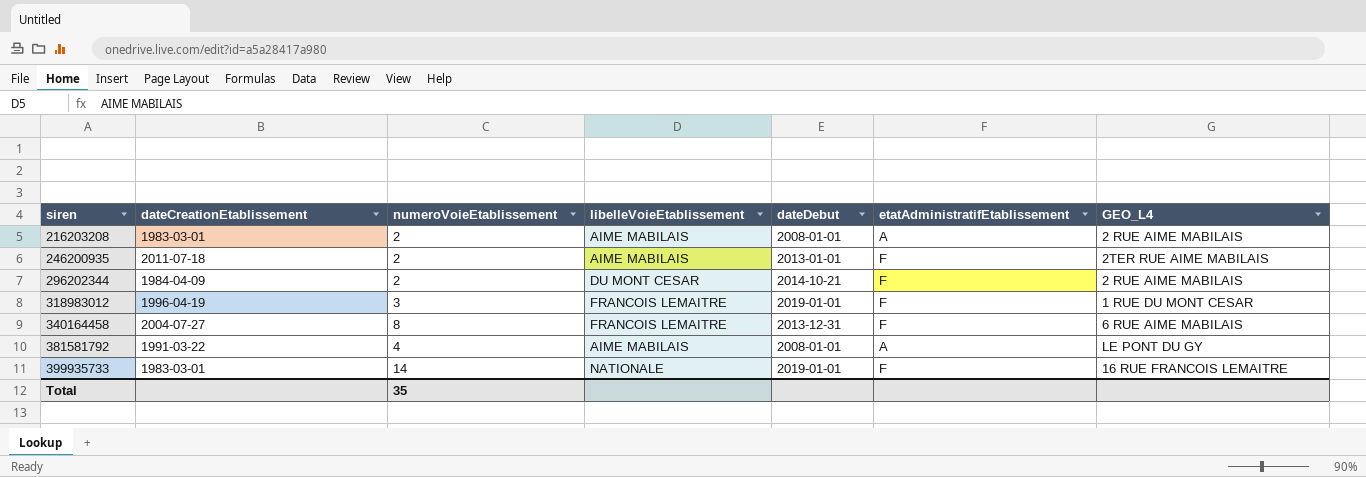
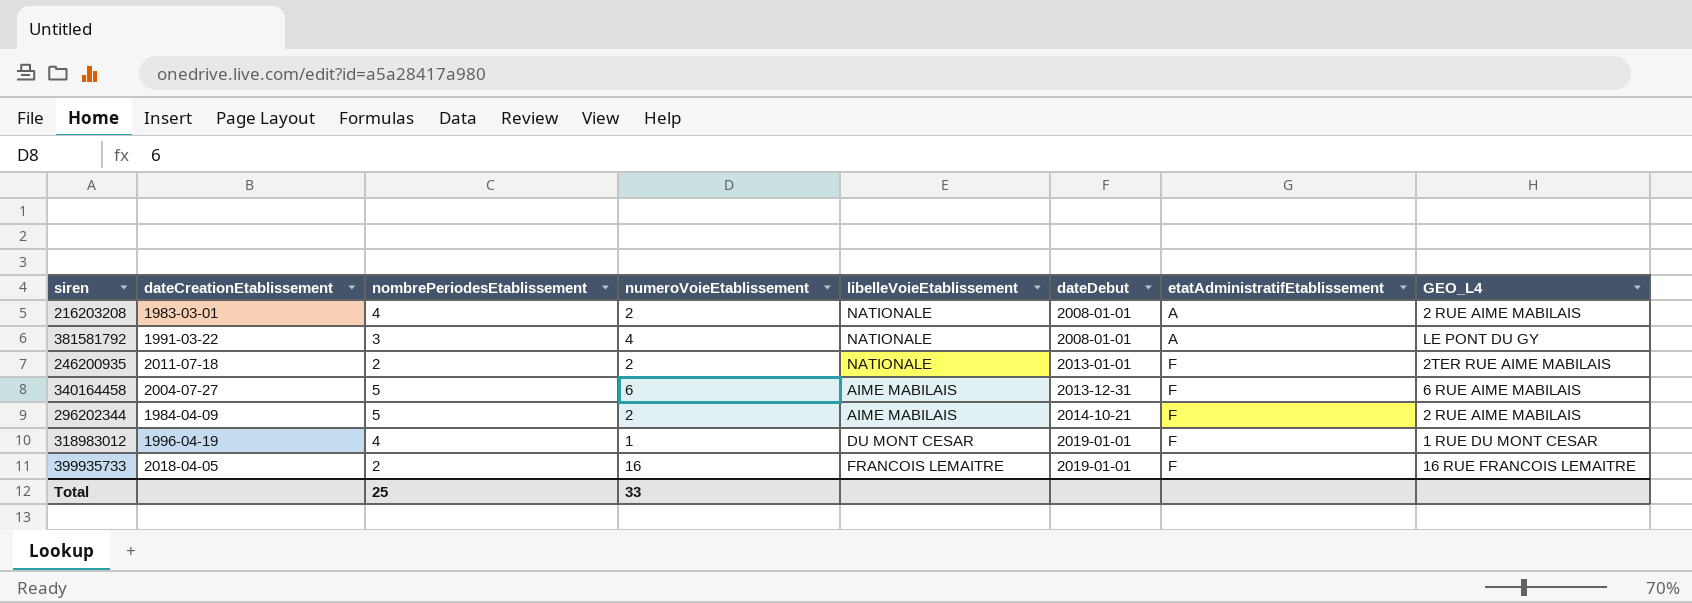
row order: siren ascending -> dateDebut ascending
column nombrePeriodesEtablissement | position: none -> 3
216203208 | libelleVoieEtablissement: AIME MABILAIS -> NATIONALE
381581792 | libelleVoieEtablissement: AIME MABILAIS -> NATIONALE
246200935 | libelleVoieEtablissement: AIME MABILAIS -> NATIONALE
340164458 | numeroVoieEtablissement: 8 -> 6
340164458 | libelleVoieEtablissement: FRANCOIS LEMAITRE -> AIME MABILAIS
296202344 | libelleVoieEtablissement: DU MONT CESAR -> AIME MABILAIS
318983012 | numeroVoieEtablissement: 3 -> 1
318983012 | libelleVoieEtablissement: FRANCOIS LEMAITRE -> DU MONT CESAR
399935733 | dateCreationEtablissement: 1983-03-01 -> 2018-04-05
399935733 | numeroVoieEtablissement: 14 -> 16
399935733 | libelleVoieEtablissement: NATIONALE -> FRANCOIS LEMAITRE
Total | numeroVoieEtablissement: 35 -> 33

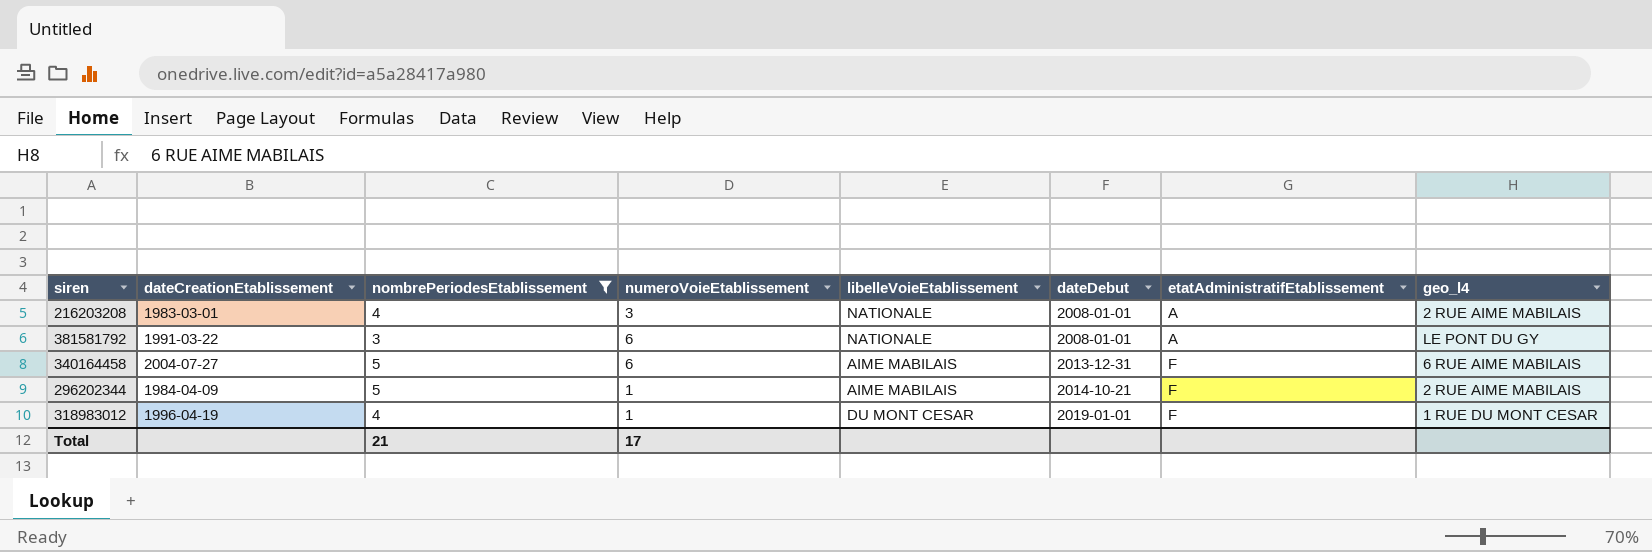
filter: none -> nombrePeriodesEtablissement != 2
column name: GEO_L4 -> geo_l4
216203208 | numeroVoieEtablissement: 2 -> 3
381581792 | numeroVoieEtablissement: 4 -> 6
296202344 | numeroVoieEtablissement: 2 -> 1
Total | nombrePeriodesEtablissement: 25 -> 21
Total | numeroVoieEtablissement: 33 -> 17

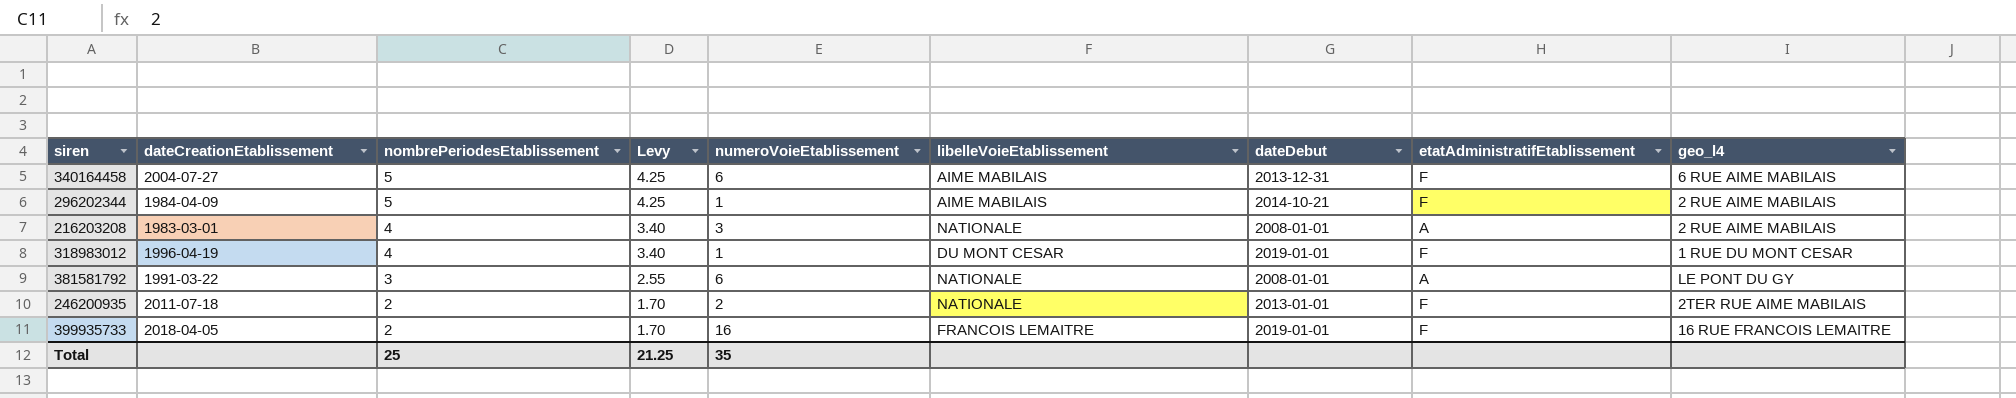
filter: nombrePeriodesEtablissement != 2 -> none
row order: dateDebut ascending -> nombrePeriodesEtablissement descending
column Levy | formula: none -> [nombrePeriodesEtablissement] * 0.85
Total | nombrePeriodesEtablissement: 21 -> 25
Total | numeroVoieEtablissement: 17 -> 35

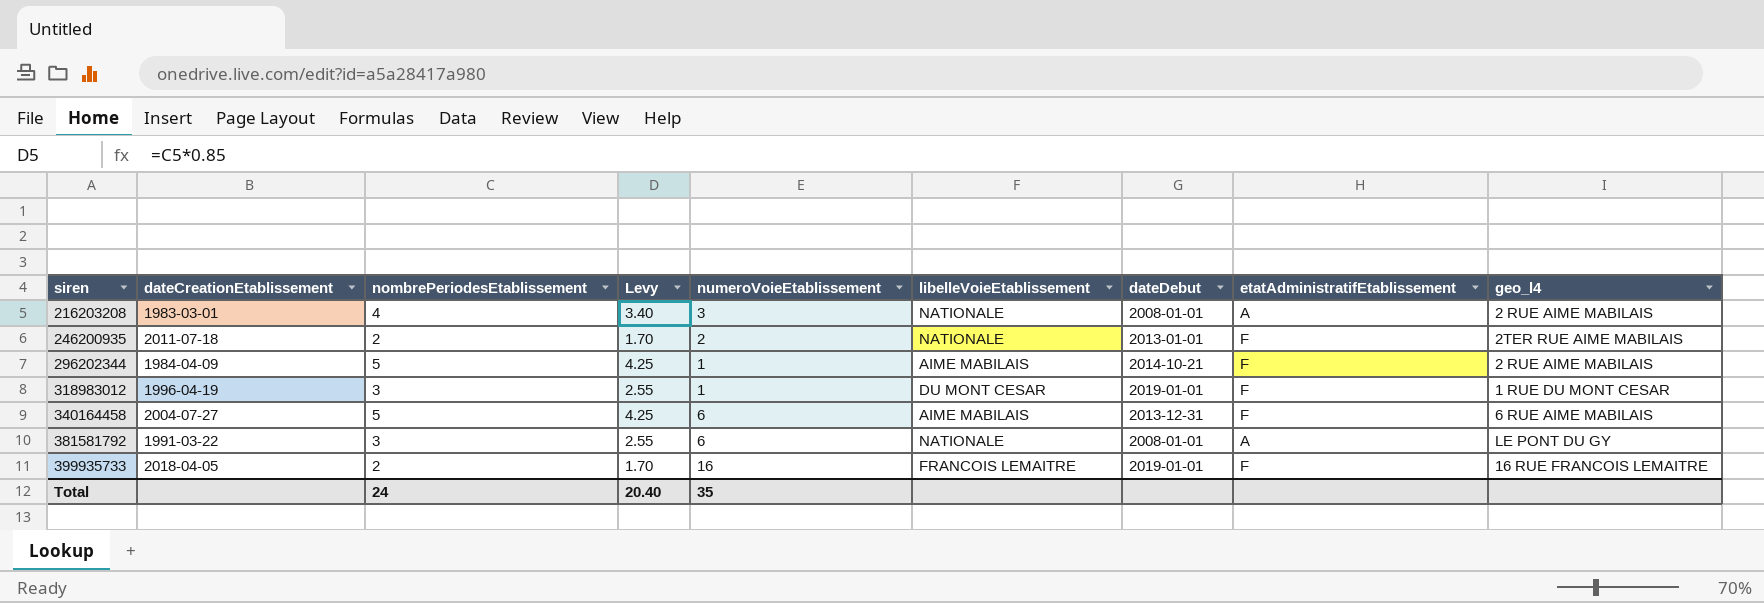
row order: nombrePeriodesEtablissement descending -> siren ascending
318983012 | nombrePeriodesEtablissement: 4 -> 3
318983012 | Levy: 3.40 -> 2.55
Total | nombrePeriodesEtablissement: 25 -> 24
Total | Levy: 21.25 -> 20.40

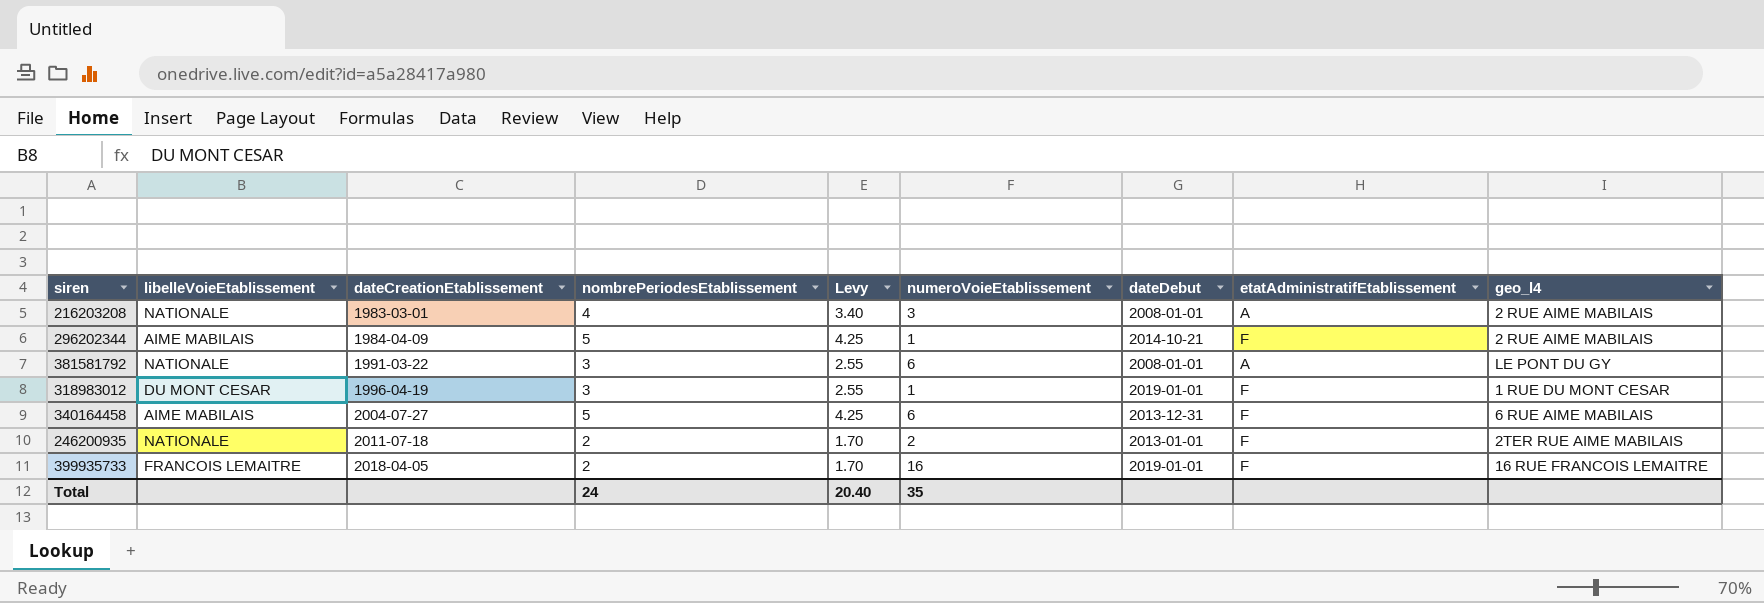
row order: siren ascending -> dateCreationEtablissement ascending
column libelleVoieEtablissement | position: 6 -> 2

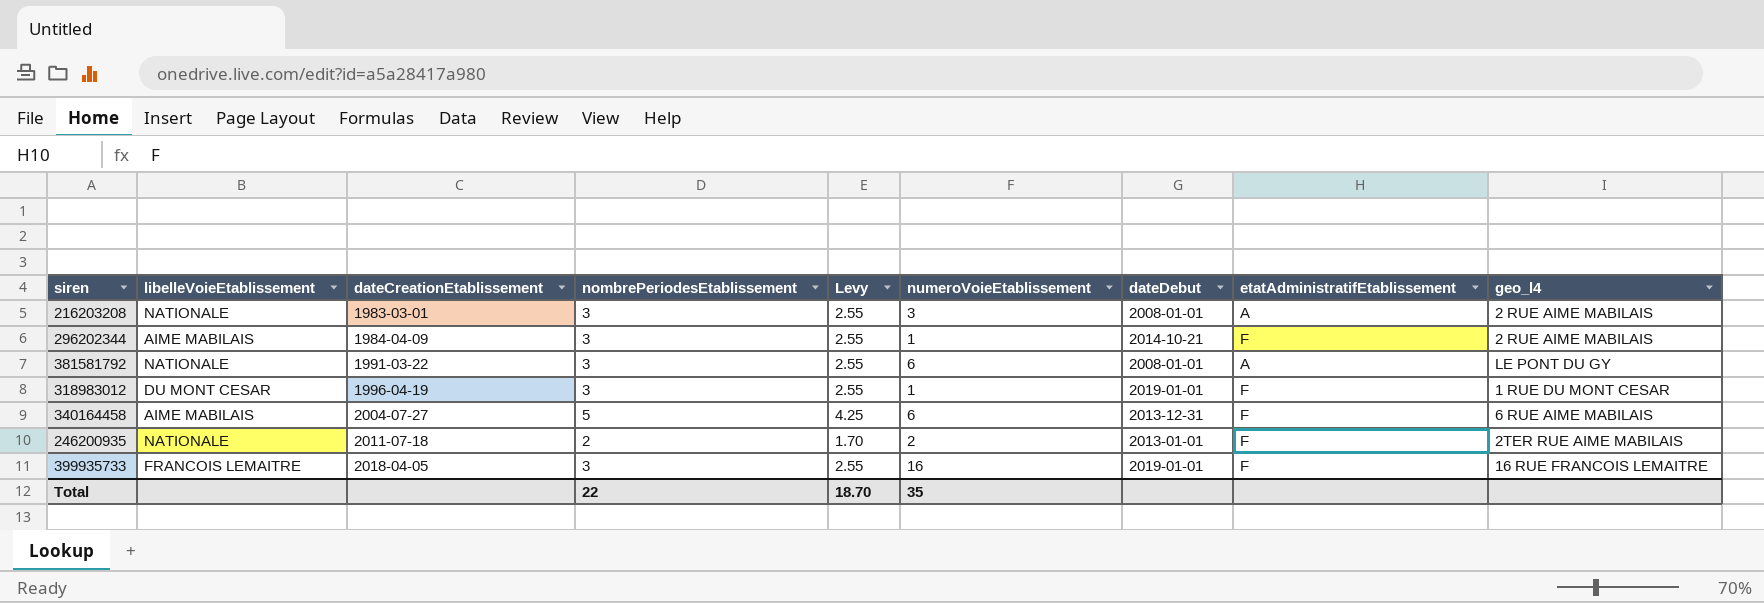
216203208 | nombrePeriodesEtablissement: 4 -> 3
216203208 | Levy: 3.40 -> 2.55
296202344 | nombrePeriodesEtablissement: 5 -> 3
296202344 | Levy: 4.25 -> 2.55
399935733 | nombrePeriodesEtablissement: 2 -> 3
399935733 | Levy: 1.70 -> 2.55
Total | nombrePeriodesEtablissement: 24 -> 22
Total | Levy: 20.40 -> 18.70

